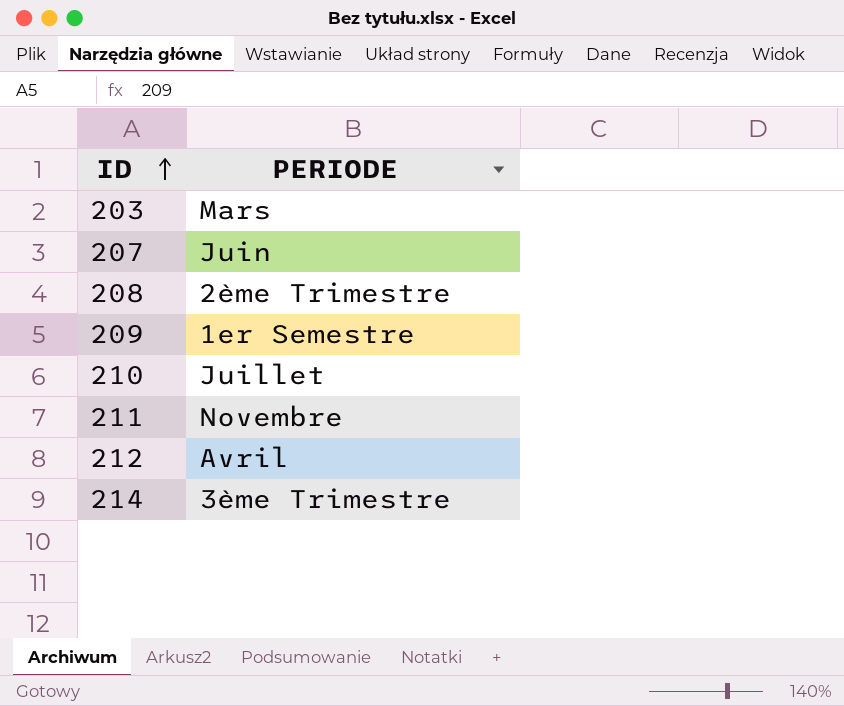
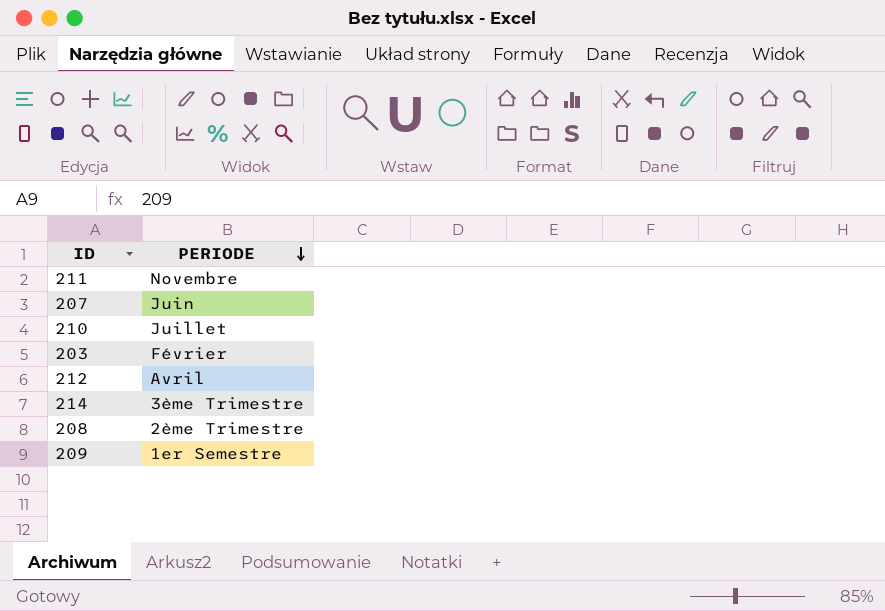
row order: ID ascending -> PERIODE descending
203 | PERIODE: Mars -> Février

